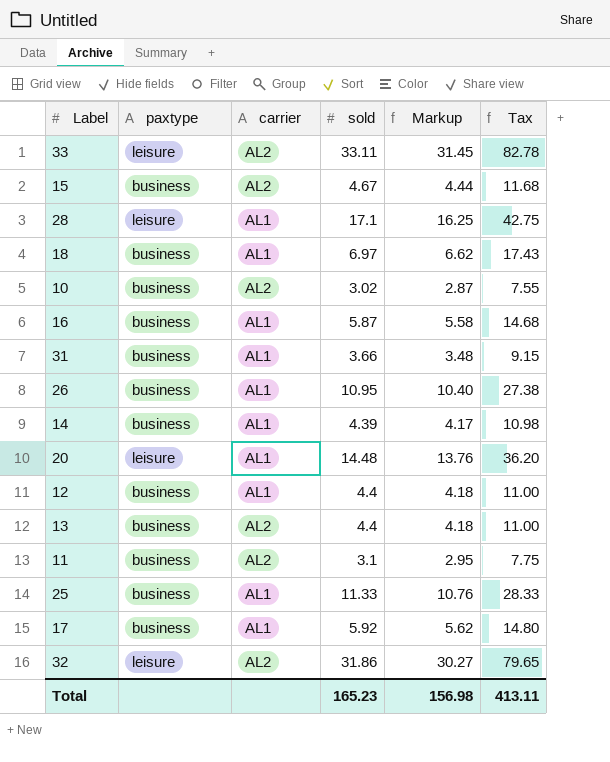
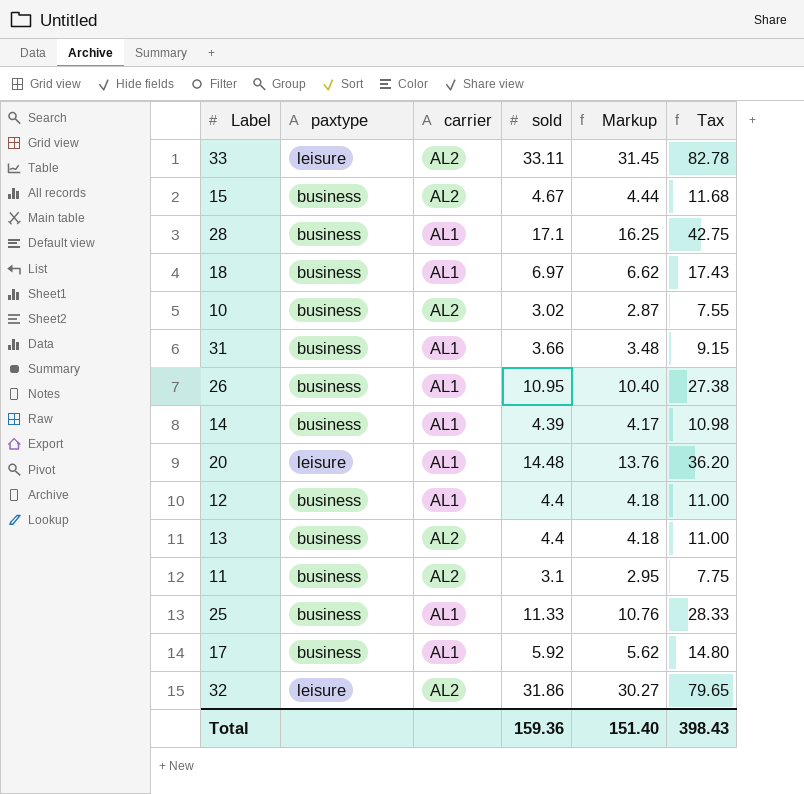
row 16: business | AL1 | 5.87 | 5.58 | 14.68 -> none
28 | paxtype: leisure -> business
Total | sold: 165.23 -> 159.36
Total | Markup: 156.98 -> 151.40
Total | Tax: 413.11 -> 398.43

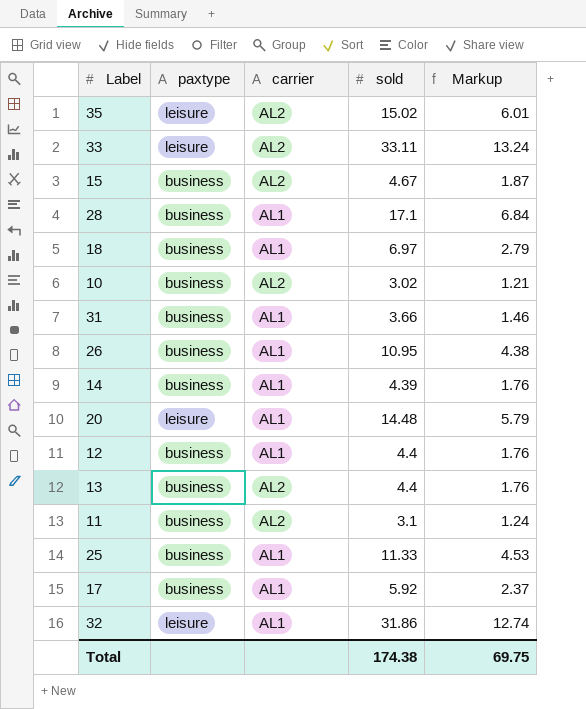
column Tax | formula: [sold] * 2.5 -> none
column Markup | formula: [sold] * 0.95 -> [sold] * 0.4
row 35: none -> leisure | AL2 | 15.02 | 6.01
32 | carrier: AL2 -> AL1
Total | sold: 159.36 -> 174.38
Total | Markup: 151.40 -> 69.75

